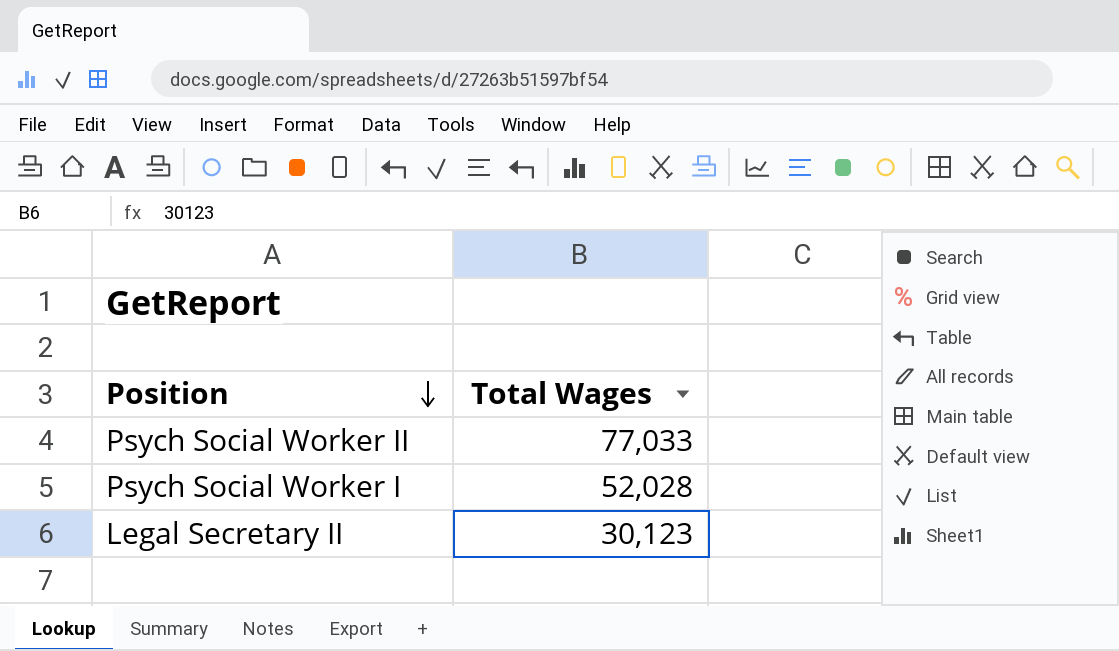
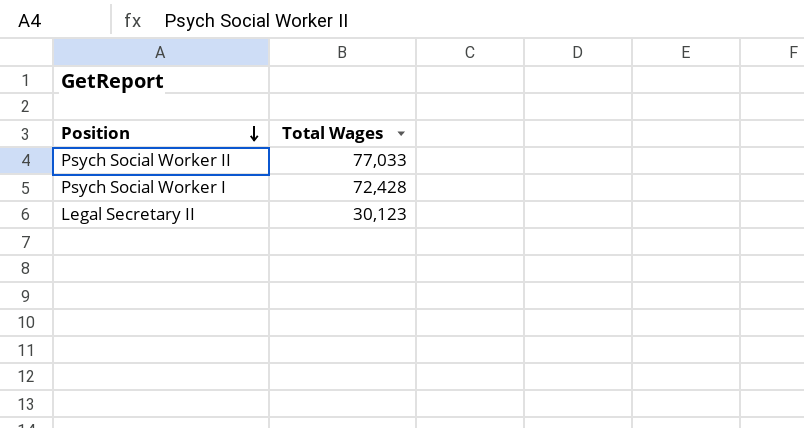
Psych Social Worker I | Total Wages: 52,028 -> 72,428

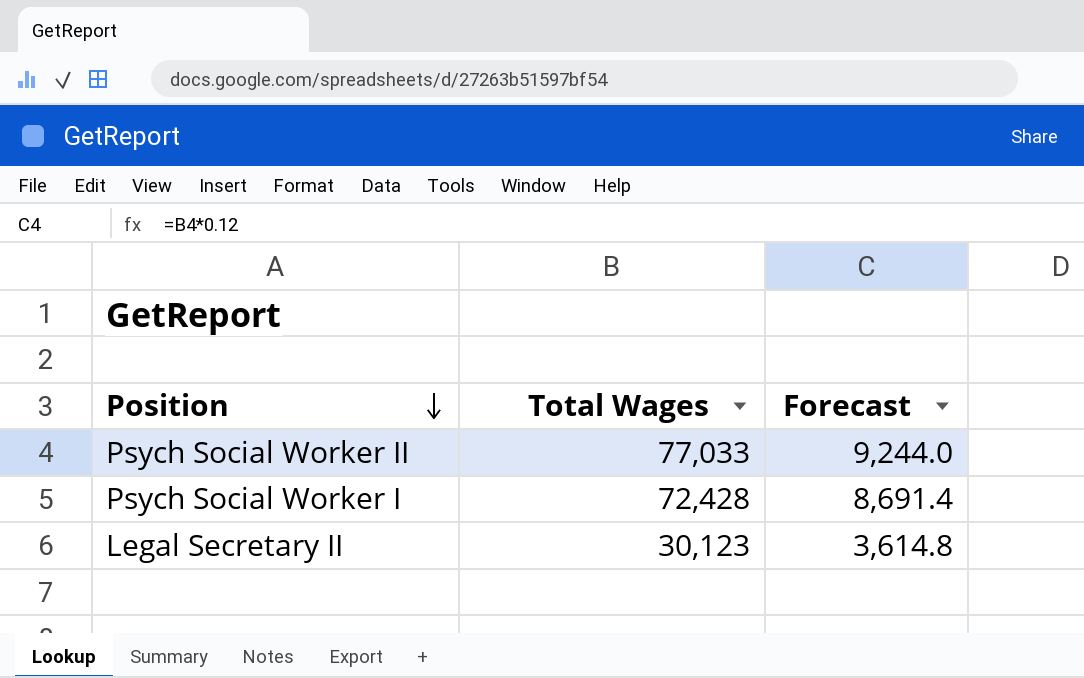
column Forecast | formula: none -> [Total Wages] * 0.12

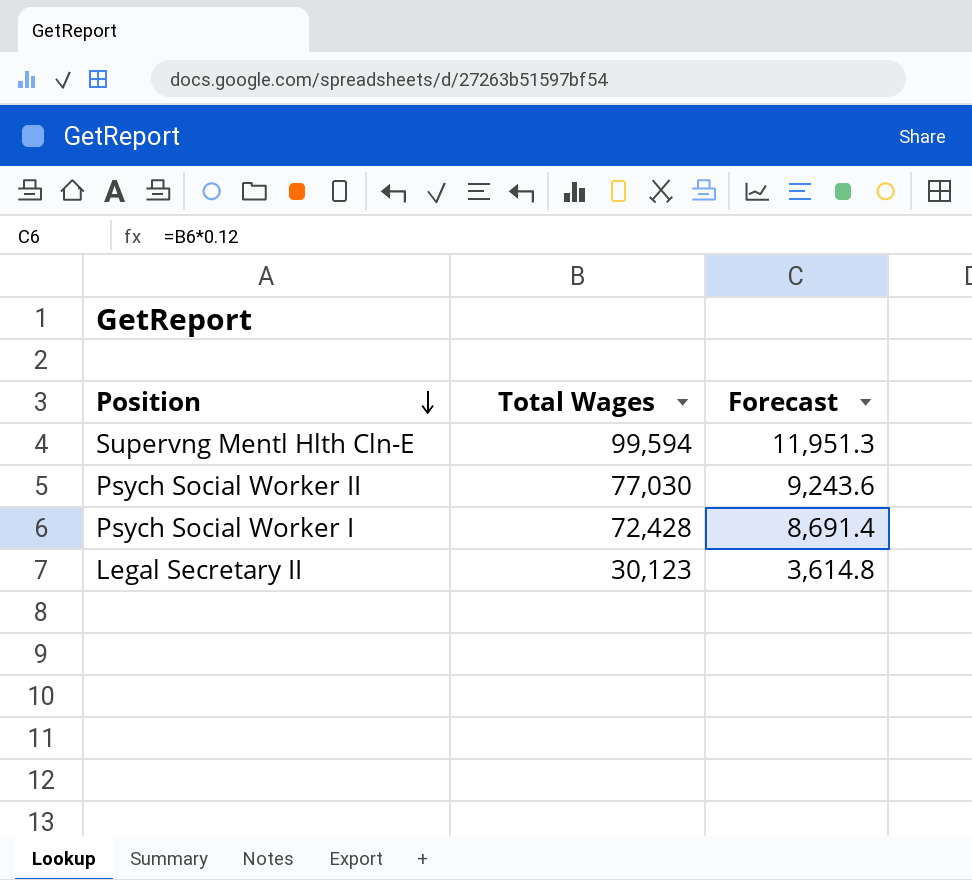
row Supervng Mentl Hlth Cln-E: none -> 99,594 | 11,951.3
Psych Social Worker II | Total Wages: 77,033 -> 77,030
Psych Social Worker II | Forecast: 9,244.0 -> 9,243.6

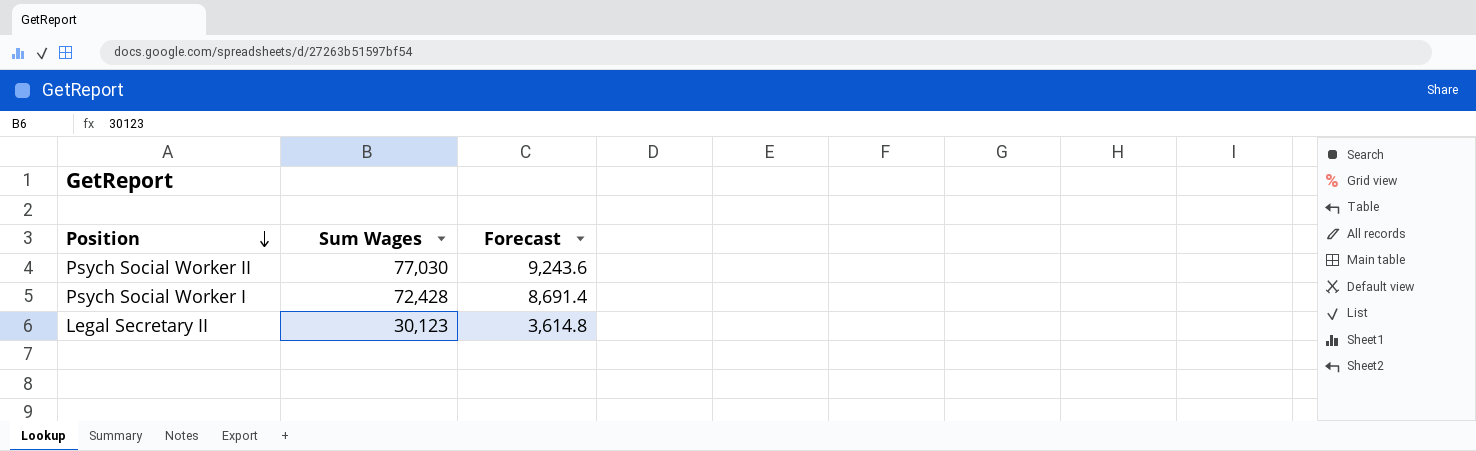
column name: Total Wages -> Sum Wages
row Supervng Mentl Hlth Cln-E: 99,594 | 11,951.3 -> none

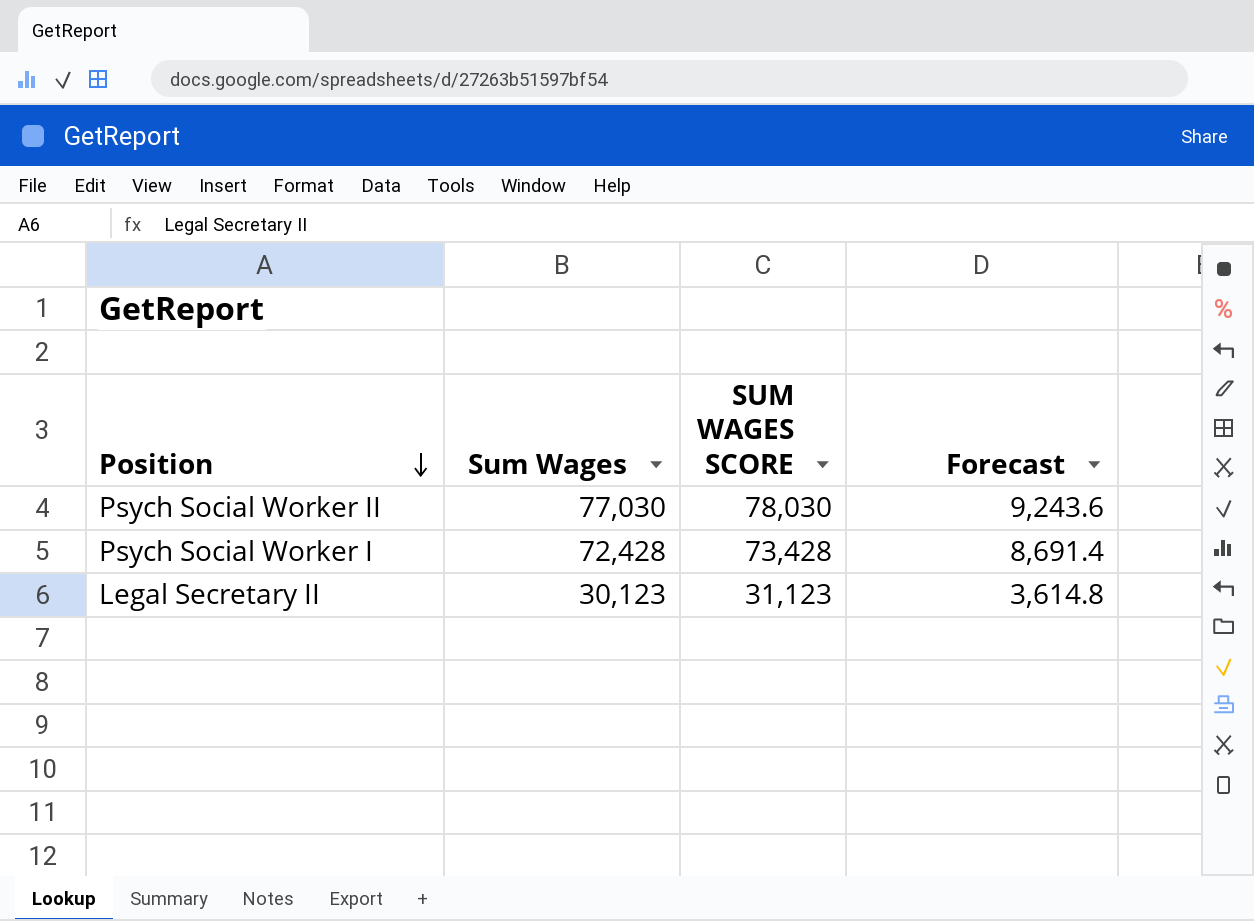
column SUM WAGES SCORE | formula: none -> [Sum Wages] + 1000

